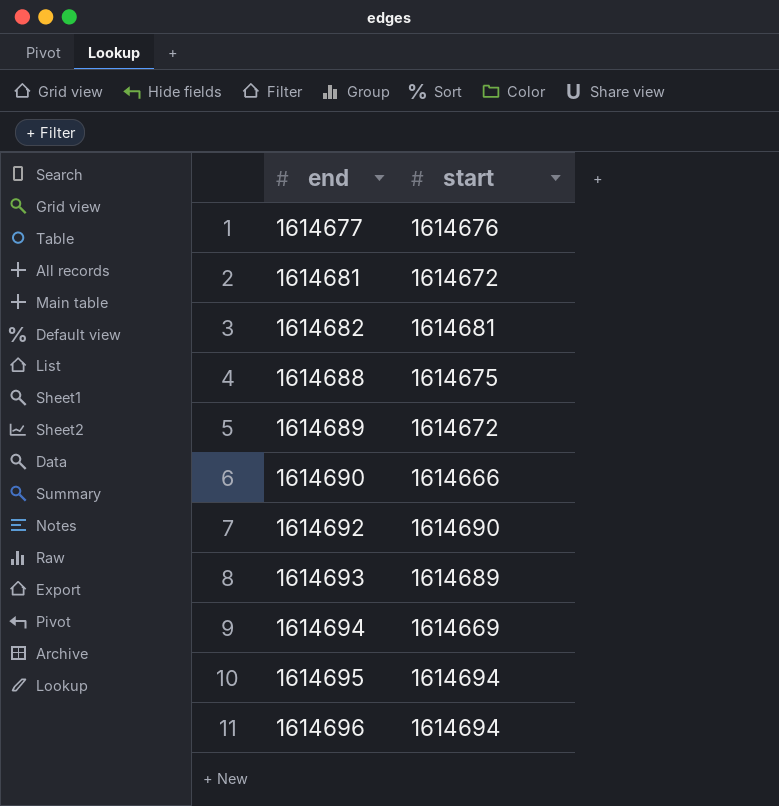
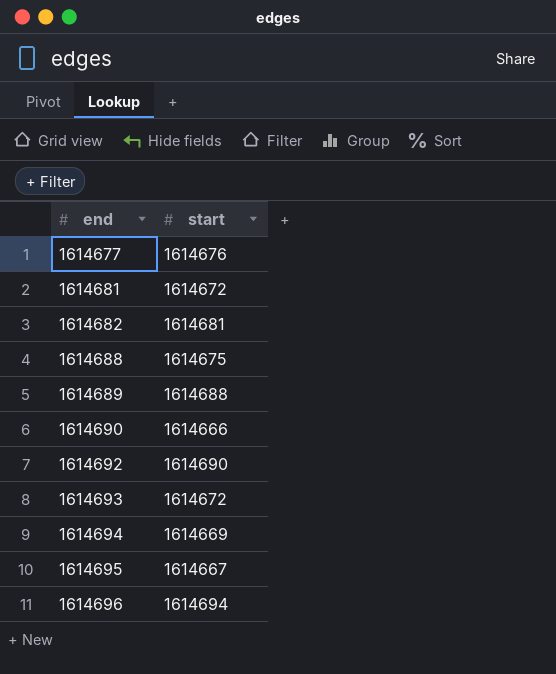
1614689 | start: 1614672 -> 1614688
1614693 | start: 1614689 -> 1614672
1614695 | start: 1614694 -> 1614667

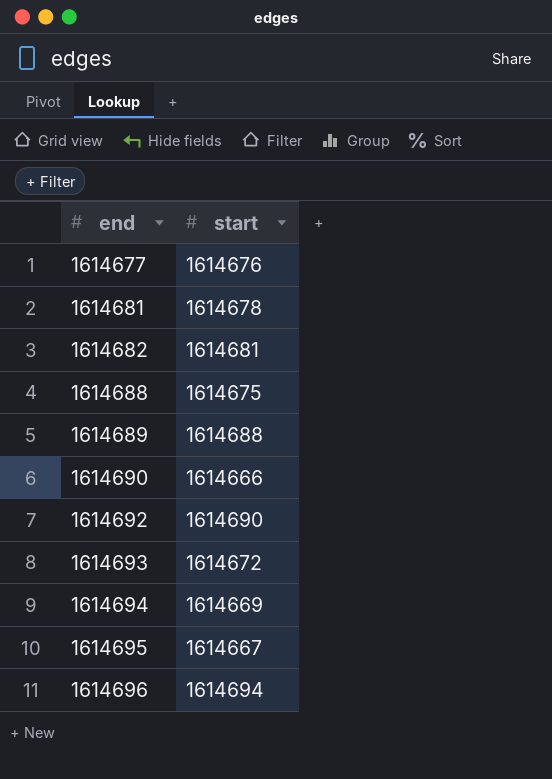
1614681 | start: 1614672 -> 1614678

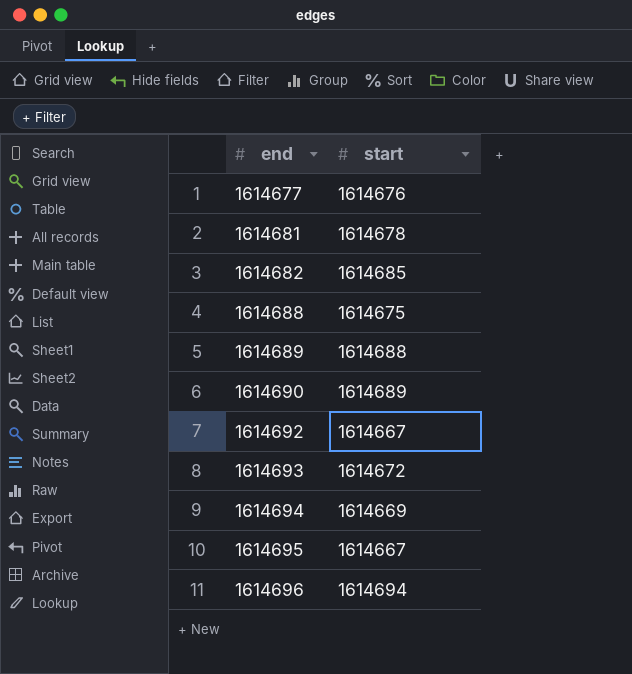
1614682 | start: 1614681 -> 1614685
1614690 | start: 1614666 -> 1614689
1614692 | start: 1614690 -> 1614667

